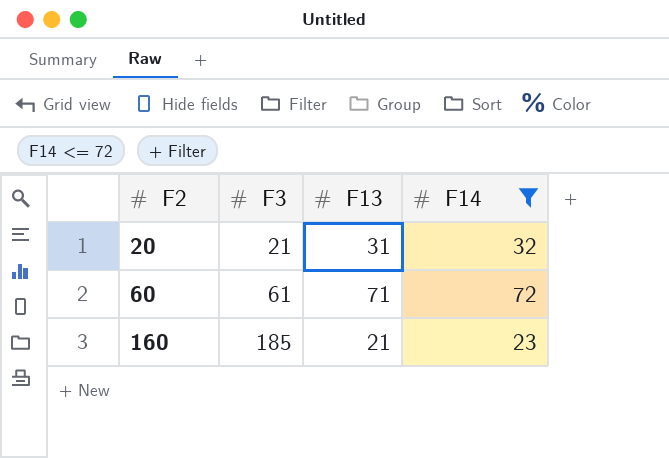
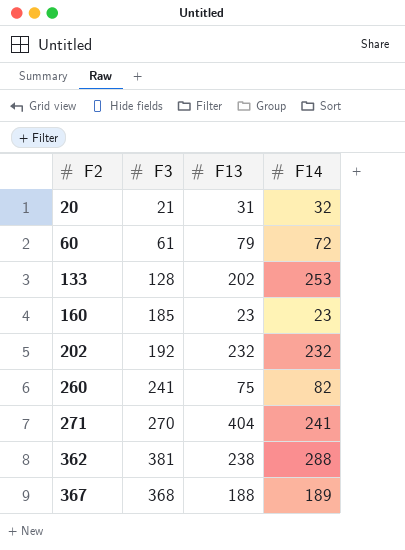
filter: F14 <= 72 -> none
60 | F13: 71 -> 79
160 | F13: 21 -> 23

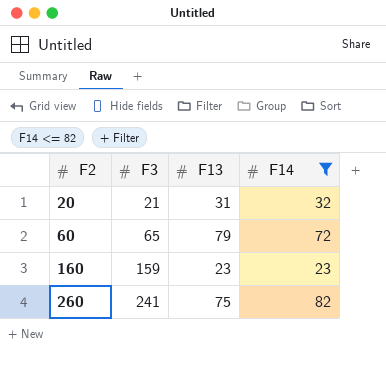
filter: none -> F14 <= 82
60 | F3: 61 -> 65
160 | F3: 185 -> 159

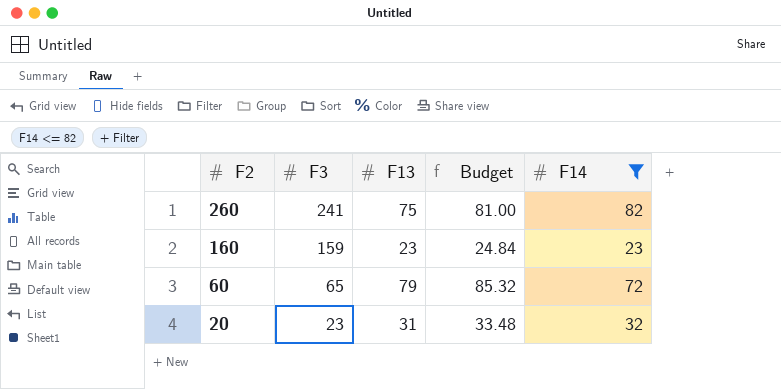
row order: F2 ascending -> F2 descending
column Budget | formula: none -> [F13] * 1.08
20 | F3: 21 -> 23

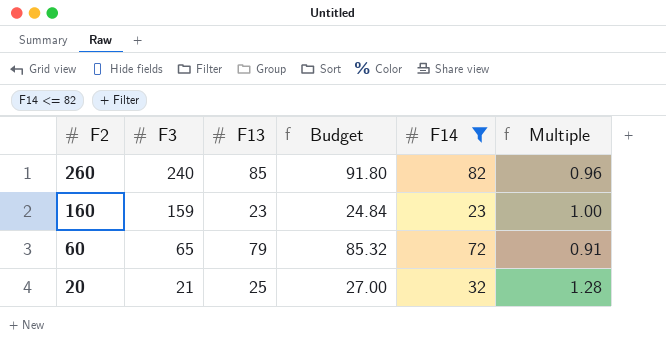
column Multiple | formula: none -> [F14] / [F13]
260 | F3: 241 -> 240
260 | F13: 75 -> 85
260 | Budget: 81.00 -> 91.80
20 | F3: 23 -> 21
20 | F13: 31 -> 25
20 | Budget: 33.48 -> 27.00

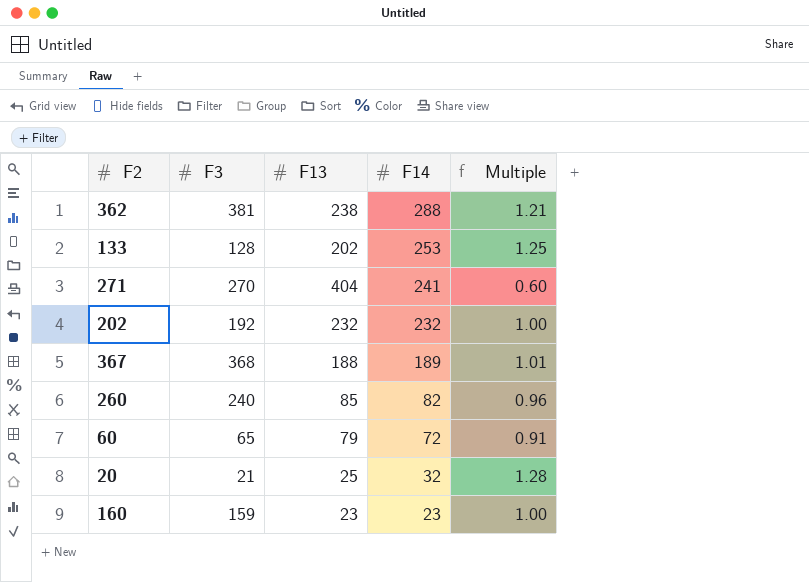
filter: F14 <= 82 -> none
row order: F2 descending -> F14 descending
column Budget | formula: [F13] * 1.08 -> none

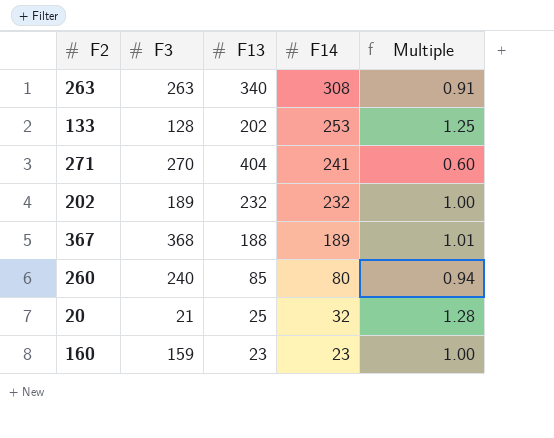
row 362: 381 | 238 | 288 | 1.21 -> none
row 60: 65 | 79 | 72 | 0.91 -> none
row 263: none -> 263 | 340 | 308 | 0.91
202 | F3: 192 -> 189
260 | F14: 82 -> 80
260 | Multiple: 0.96 -> 0.94

